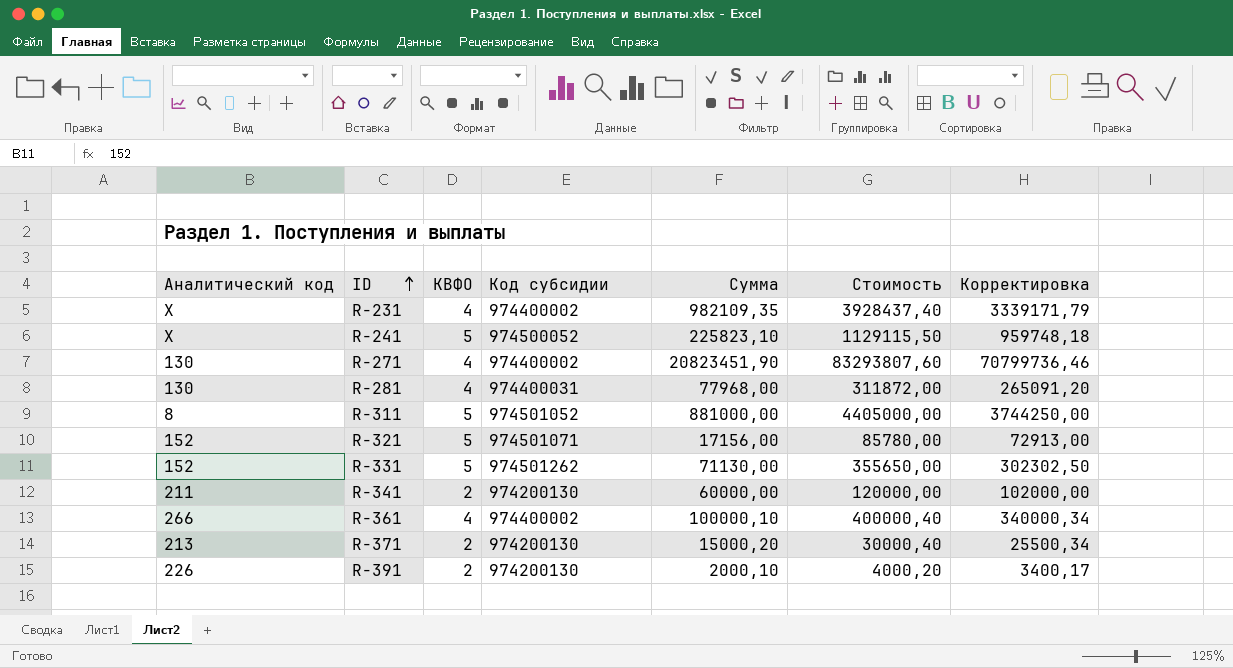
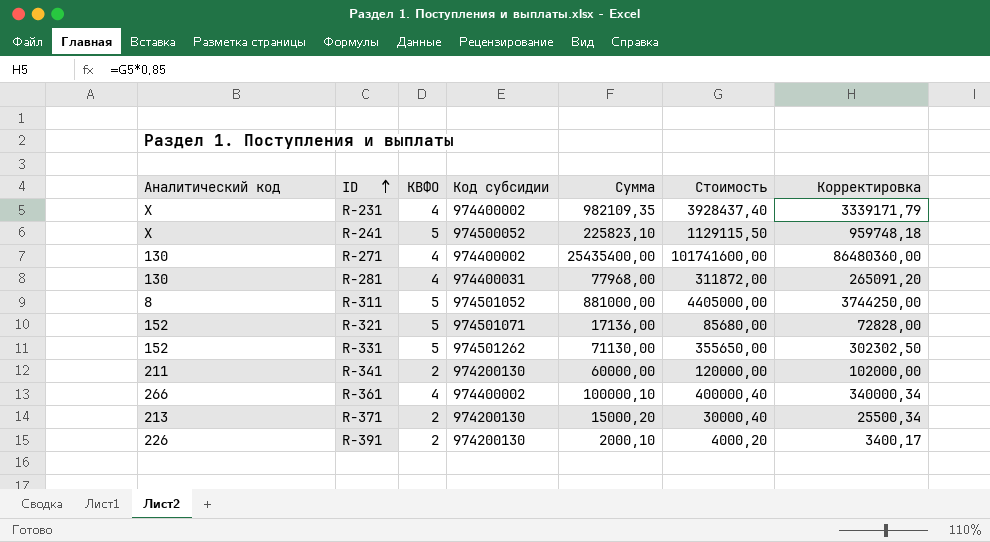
R-271 | Сумма: 20823451,90 -> 25435400,00
R-271 | Стоимость: 83293807,60 -> 101741600,00
R-271 | Корректировка: 70799736,46 -> 86480360,00
R-321 | Сумма: 17156,00 -> 17136,00
R-321 | Стоимость: 85780,00 -> 85680,00
R-321 | Корректировка: 72913,00 -> 72828,00

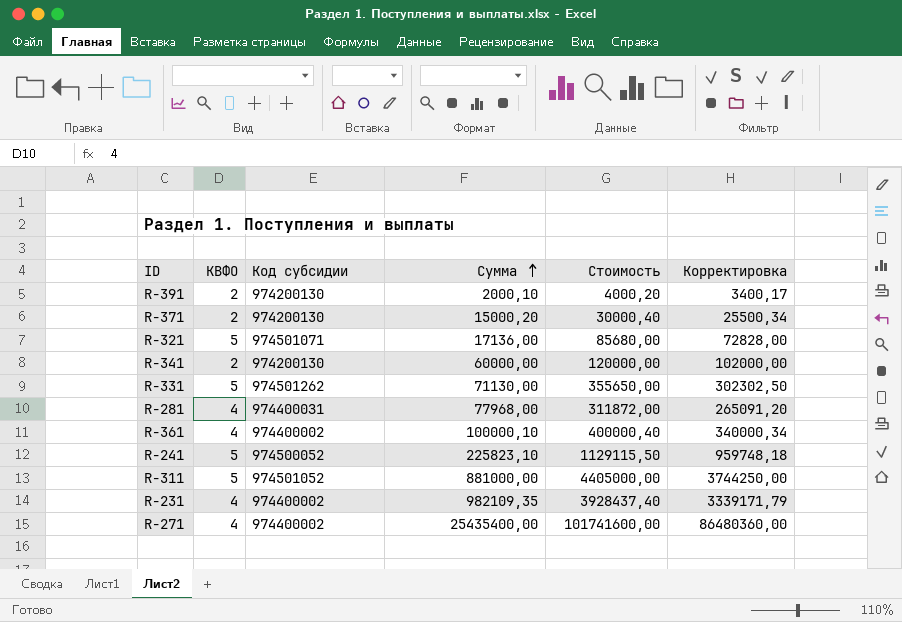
row order: ID ascending -> Сумма ascending
column Аналитический код | position: 1 -> none

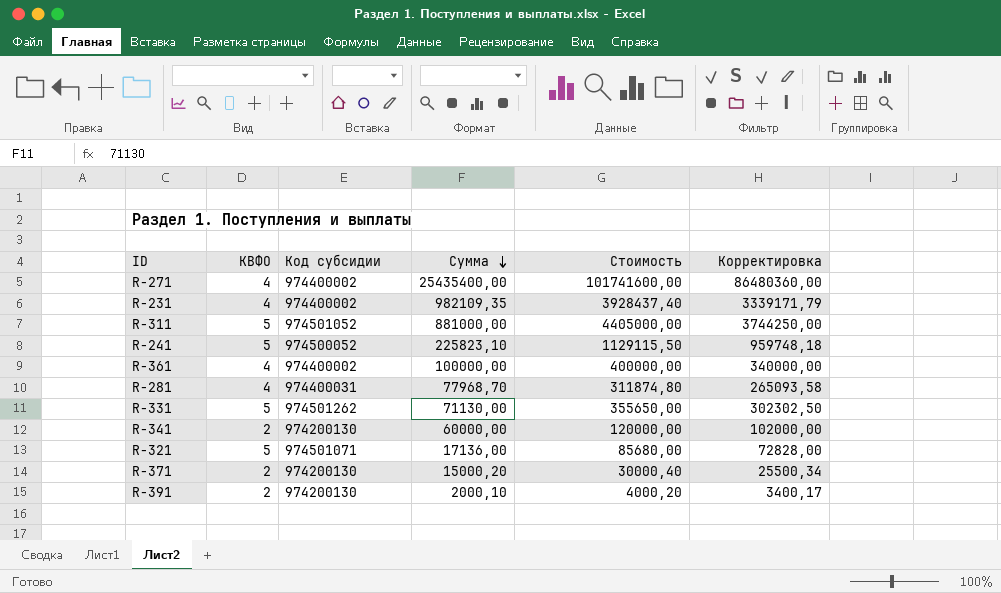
row order: Сумма ascending -> Сумма descending
R-361 | Сумма: 100000,10 -> 100000,00
R-361 | Стоимость: 400000,40 -> 400000,00
R-361 | Корректировка: 340000,34 -> 340000,00
R-281 | Сумма: 77968,00 -> 77968,70
R-281 | Стоимость: 311872,00 -> 311874,80
R-281 | Корректировка: 265091,20 -> 265093,58

